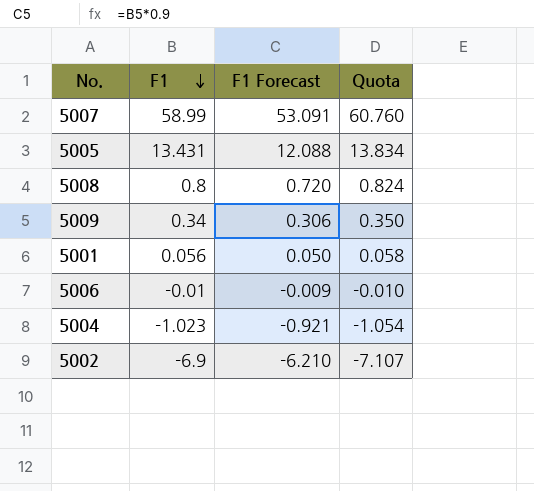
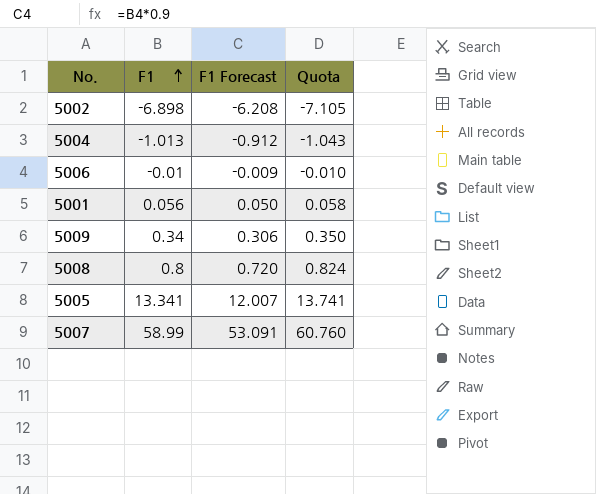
row order: F1 descending -> F1 ascending
5002 | F1: -6.9 -> -6.898
5002 | F1 Forecast: -6.210 -> -6.208
5002 | Quota: -7.107 -> -7.105
5004 | F1: -1.023 -> -1.013
5004 | F1 Forecast: -0.921 -> -0.912
5004 | Quota: -1.054 -> -1.043
5005 | F1: 13.431 -> 13.341
5005 | F1 Forecast: 12.088 -> 12.007
5005 | Quota: 13.834 -> 13.741

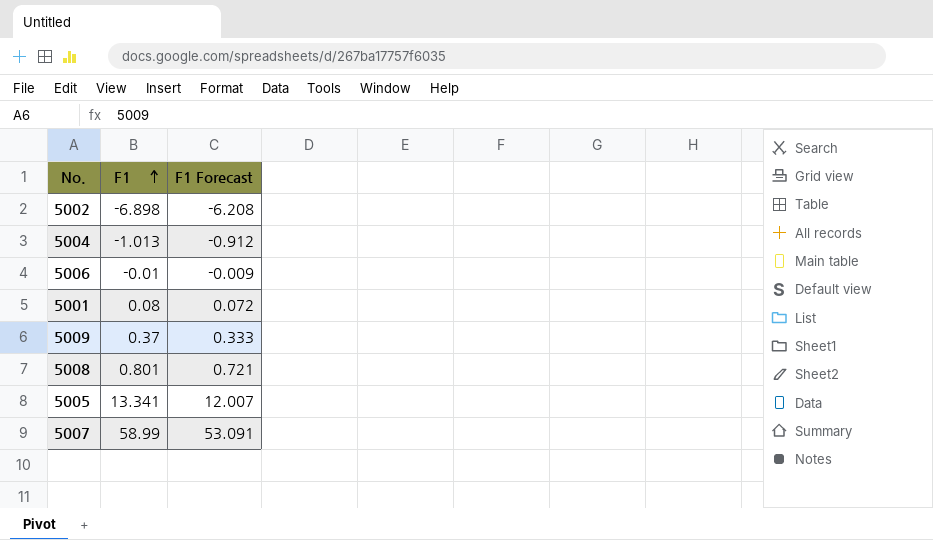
column Quota | formula: [F1] * 1.03 -> none
5001 | F1: 0.056 -> 0.08
5001 | F1 Forecast: 0.050 -> 0.072
5009 | F1: 0.34 -> 0.37
5009 | F1 Forecast: 0.306 -> 0.333
5008 | F1: 0.8 -> 0.801
5008 | F1 Forecast: 0.720 -> 0.721

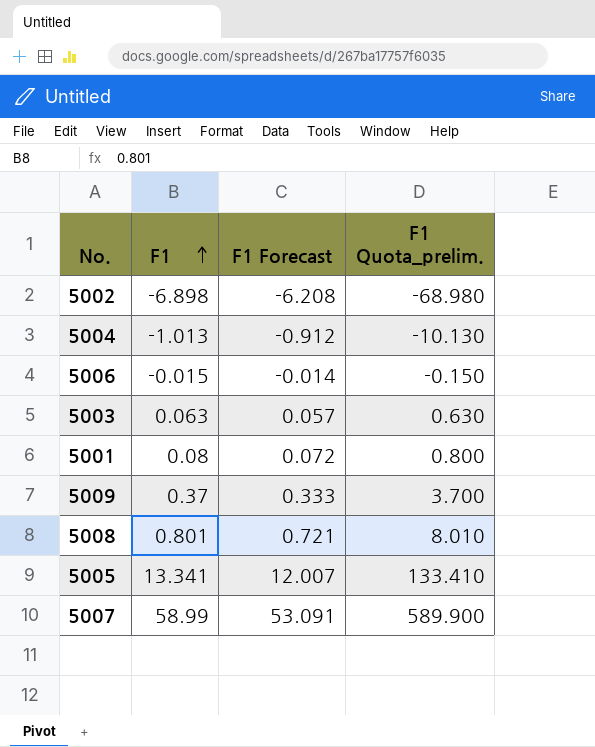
column F1 Quota_prelim. | formula: none -> [F1] * 10
5006 | F1: -0.01 -> -0.015
5006 | F1 Forecast: -0.009 -> -0.014
row 5003: none -> 0.063 | 0.057 | 0.630

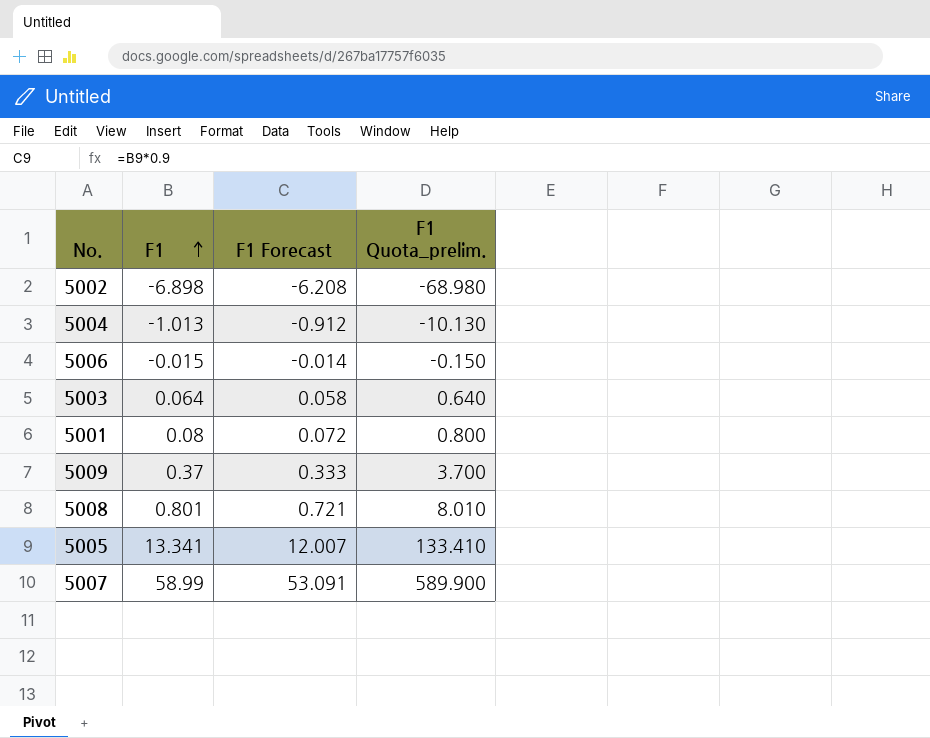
5003 | F1: 0.063 -> 0.064
5003 | F1 Forecast: 0.057 -> 0.058
5003 | F1 Quota_prelim.: 0.630 -> 0.640

